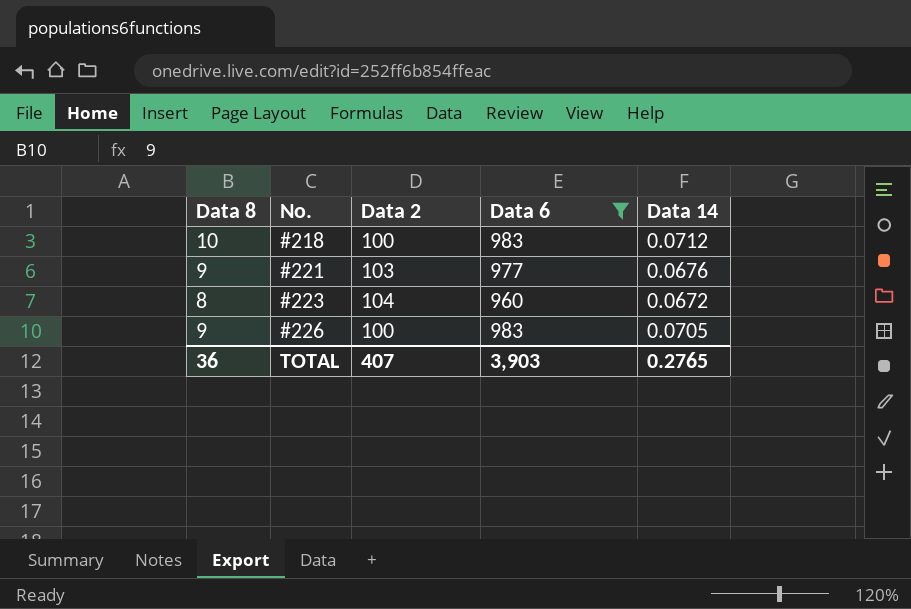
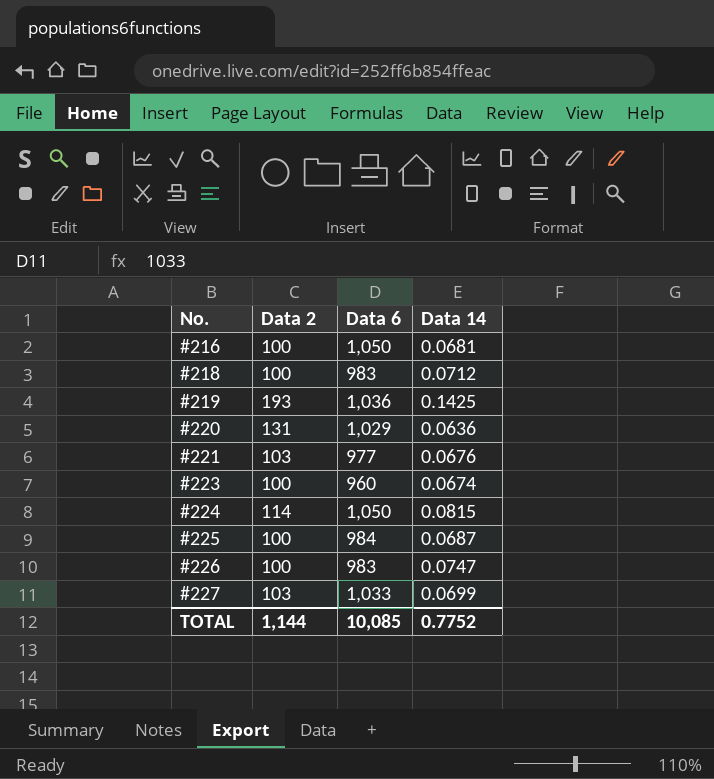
filter: Data 6 <= 983 -> none
column Data 8 | position: 1 -> none
#223 | Data 2: 104 -> 100
#223 | Data 14: 0.0672 -> 0.0674
#226 | Data 14: 0.0705 -> 0.0747
TOTAL | Data 2: 407 -> 1,144
TOTAL | Data 6: 3,903 -> 10,085
TOTAL | Data 14: 0.2765 -> 0.7752

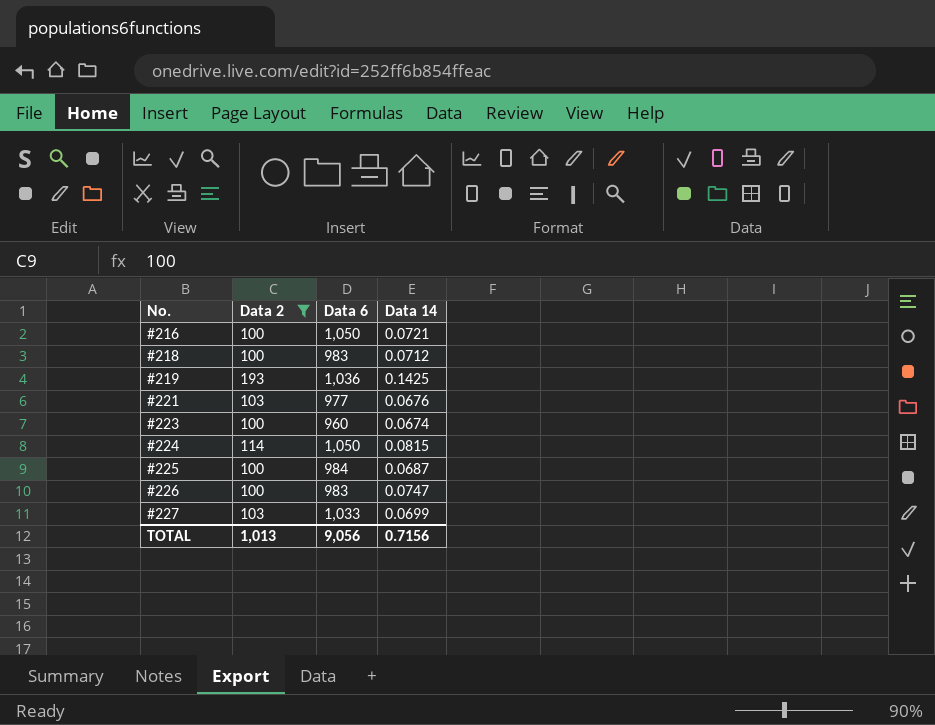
filter: none -> Data 2 != 131
#216 | Data 14: 0.0681 -> 0.0721
TOTAL | Data 2: 1,144 -> 1,013
TOTAL | Data 6: 10,085 -> 9,056
TOTAL | Data 14: 0.7752 -> 0.7156

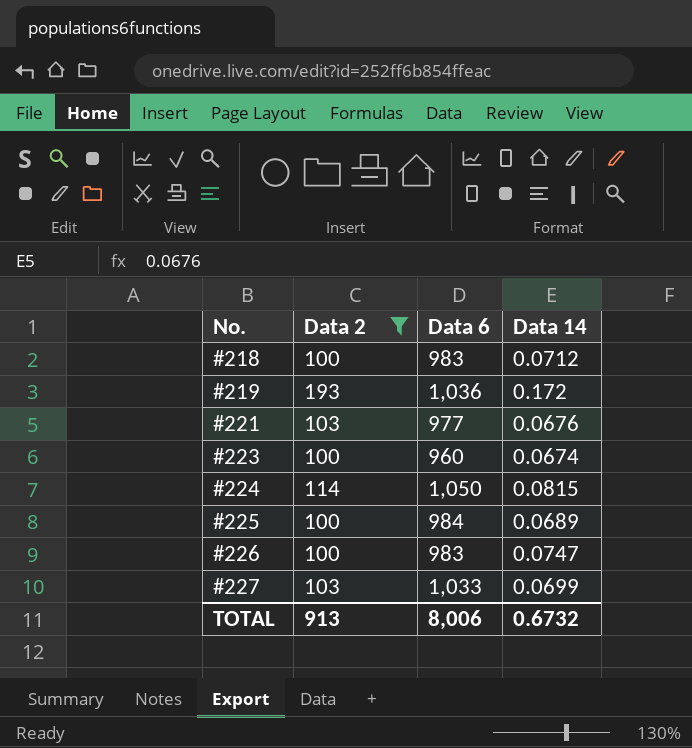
row #216: 100 | 1,050 | 0.0721 -> none
#219 | Data 14: 0.1425 -> 0.172
#225 | Data 14: 0.0687 -> 0.0689
TOTAL | Data 2: 1,013 -> 913
TOTAL | Data 6: 9,056 -> 8,006
TOTAL | Data 14: 0.7156 -> 0.6732

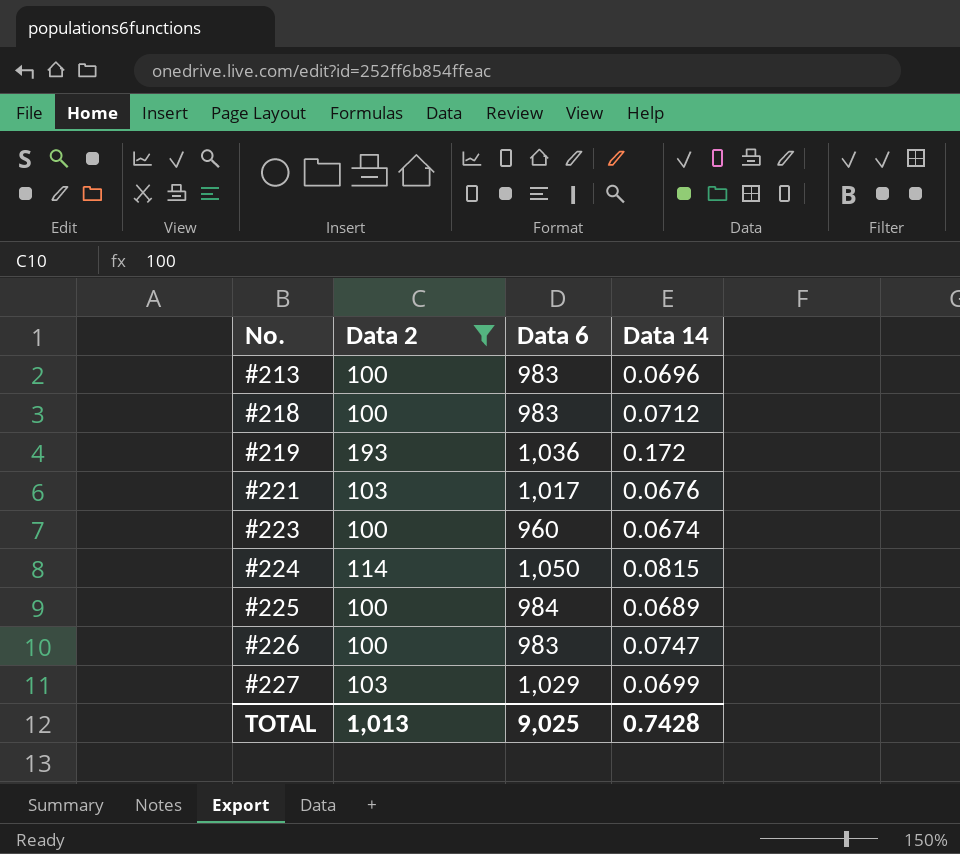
row #213: none -> 100 | 983 | 0.0696
#221 | Data 6: 977 -> 1,017
#227 | Data 6: 1,033 -> 1,029
TOTAL | Data 2: 913 -> 1,013
TOTAL | Data 6: 8,006 -> 9,025
TOTAL | Data 14: 0.6732 -> 0.7428

